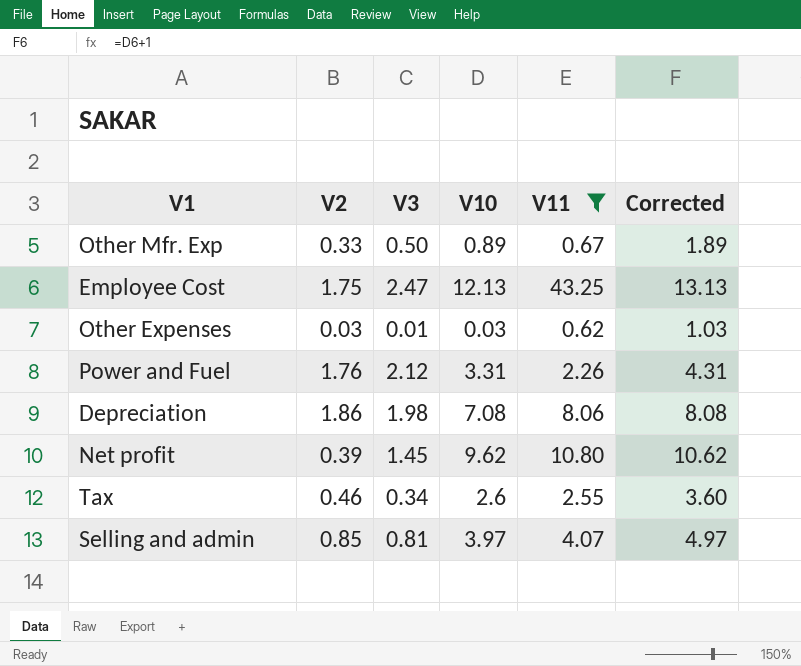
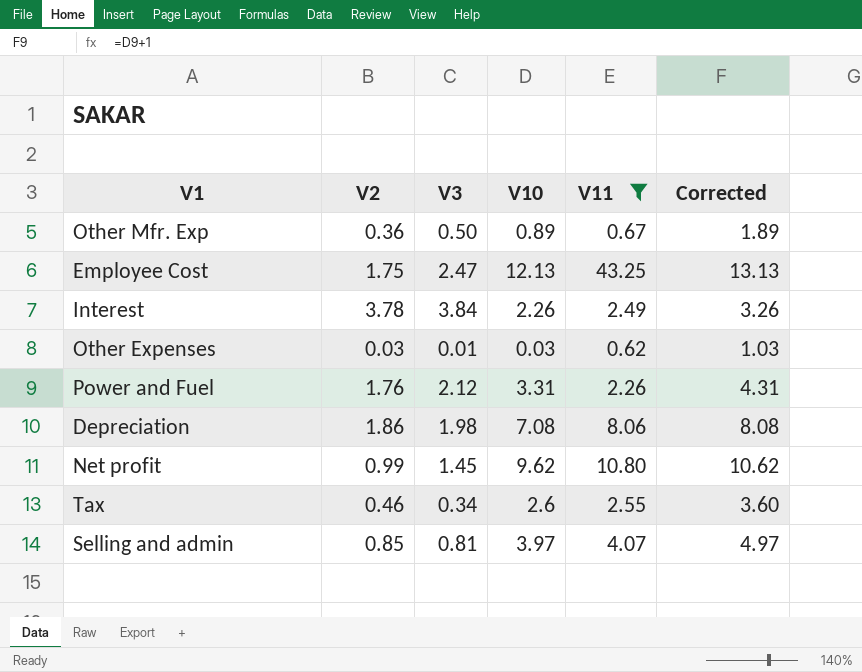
Other Mfr. Exp | V2: 0.33 -> 0.36
row Interest: none -> 3.78 | 3.84 | 2.26 | 2.49 | 3.26
Net profit | V2: 0.39 -> 0.99

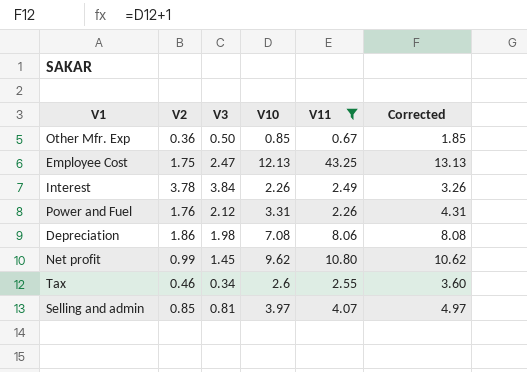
row Other Expenses: 0.03 | 0.01 | 0.03 | 0.62 | 1.03 -> none
Other Mfr. Exp | V10: 0.89 -> 0.85
Other Mfr. Exp | Corrected: 1.89 -> 1.85

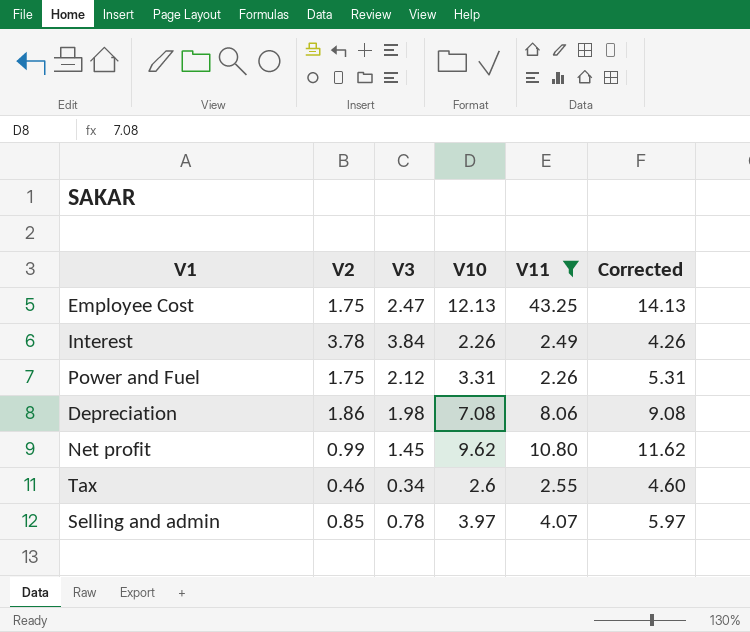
column Corrected | formula: [V10] + 1 -> [V10] + 2
row Other Mfr. Exp: 0.36 | 0.50 | 0.85 | 0.67 | 1.85 -> none
Power and Fuel | V2: 1.76 -> 1.75
Selling and admin | V3: 0.81 -> 0.78

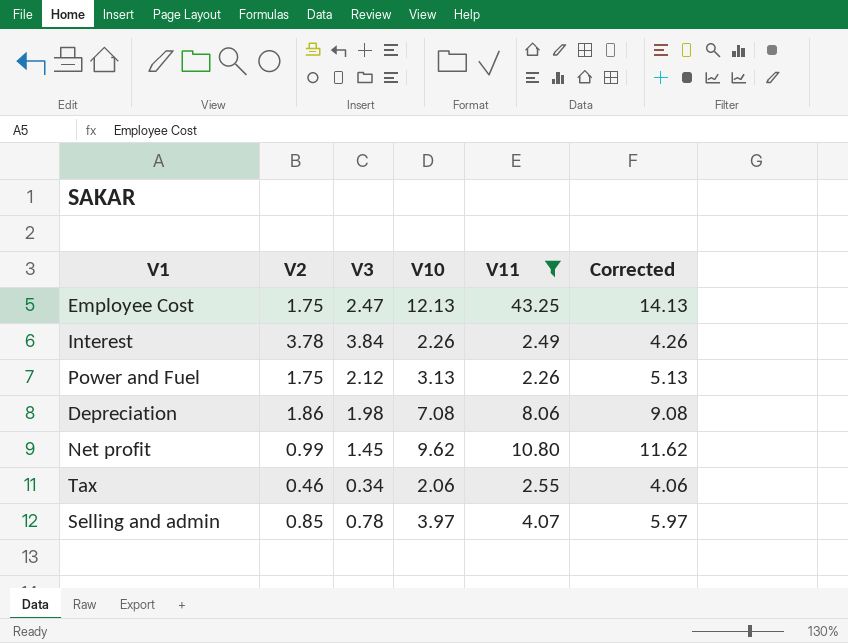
Power and Fuel | V10: 3.31 -> 3.13
Power and Fuel | Corrected: 5.31 -> 5.13
Tax | V10: 2.6 -> 2.06
Tax | Corrected: 4.60 -> 4.06

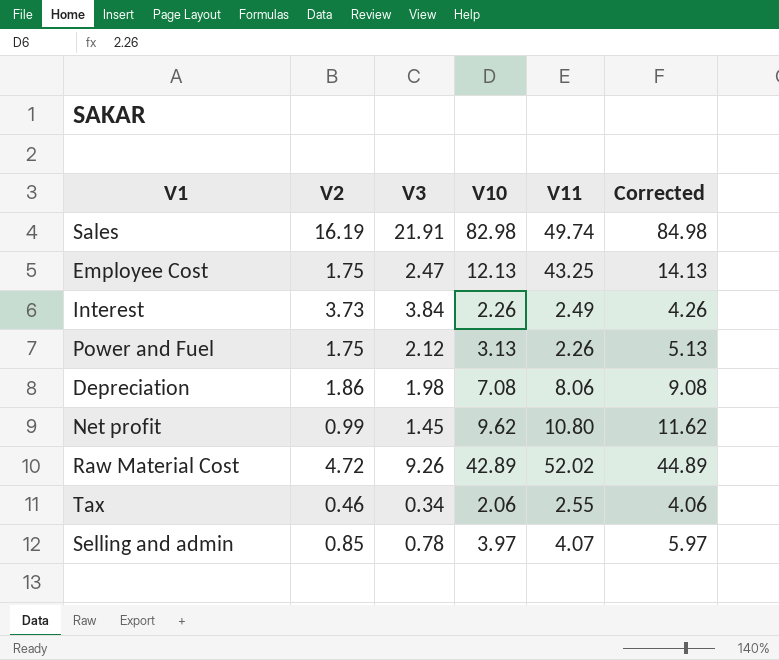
filter: V11 <= 43.25 -> none
Interest | V2: 3.78 -> 3.73

